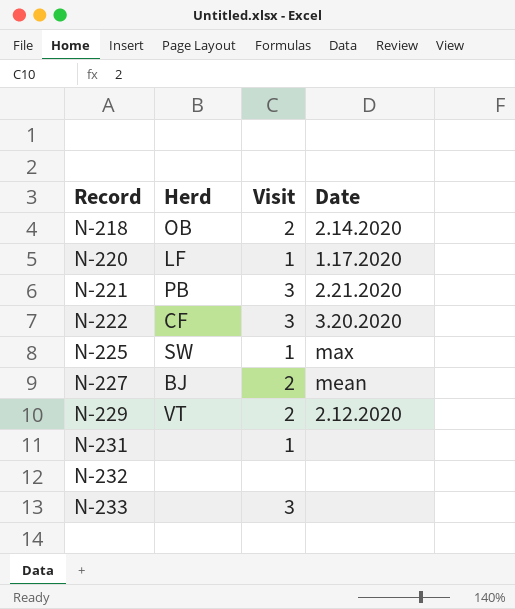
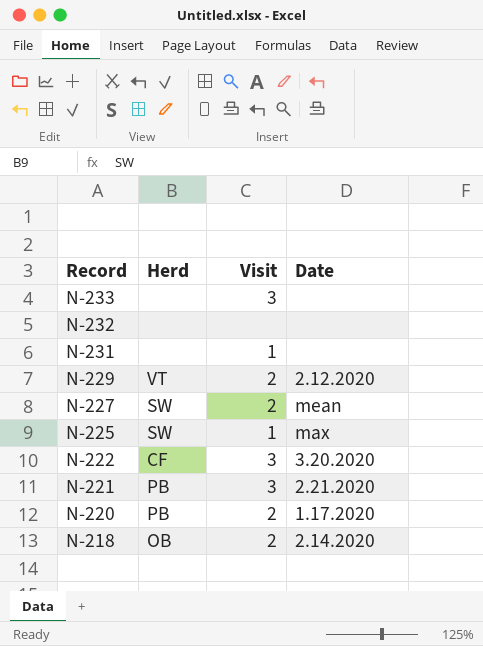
row order: Record ascending -> Record descending
N-227 | Herd: BJ -> SW
N-220 | Herd: LF -> PB
N-220 | Visit: 1 -> 2

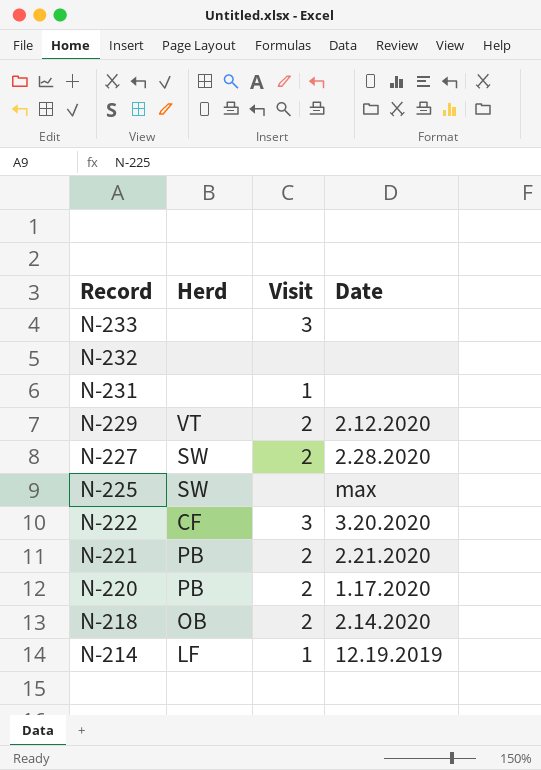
N-227 | Date: mean -> 2.28.2020
N-225 | Visit: 1 -> none
N-221 | Visit: 3 -> 2
row N-214: none -> LF | 1 | 12.19.2019

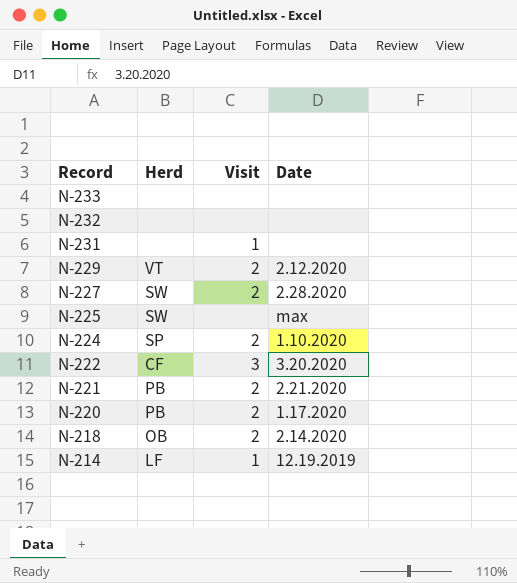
N-233 | Visit: 3 -> none
row N-224: none -> SP | 2 | 1.10.2020

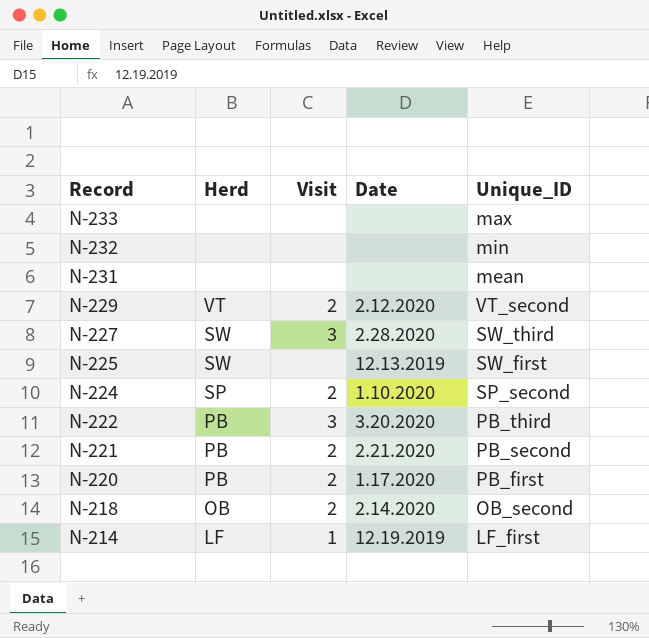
column Unique_ID | position: none -> 5
N-231 | Visit: 1 -> none
N-227 | Visit: 2 -> 3
N-225 | Date: max -> 12.13.2019
N-222 | Herd: CF -> PB

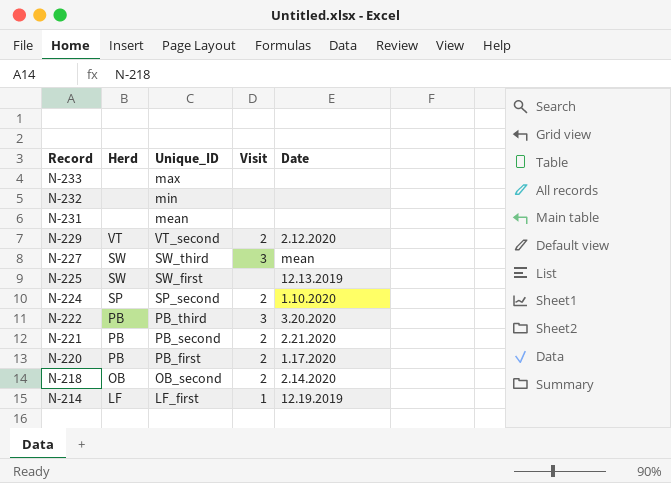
column Unique_ID | position: 5 -> 3
N-227 | Date: 2.28.2020 -> mean

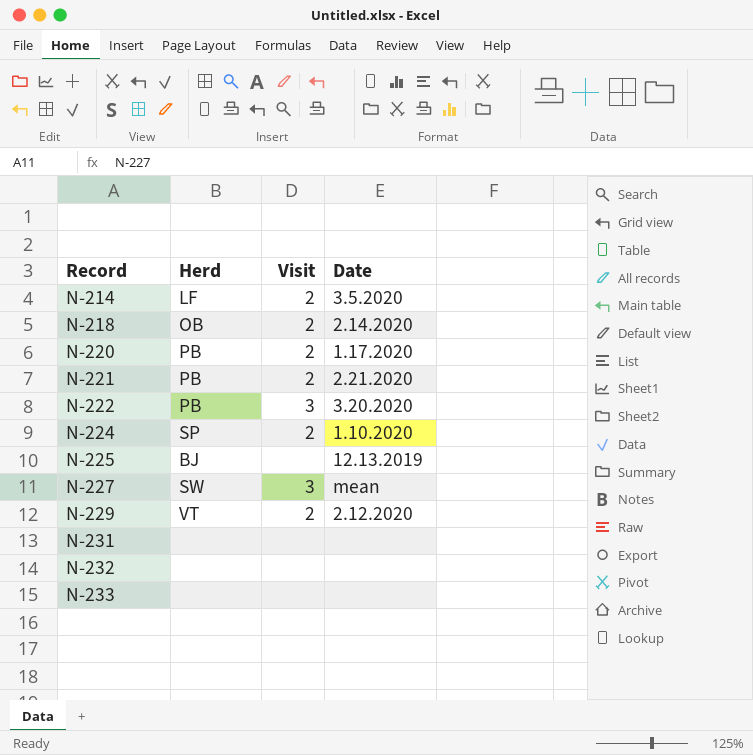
row order: Record descending -> Record ascending
column Unique_ID | position: 3 -> none
N-214 | Visit: 1 -> 2
N-214 | Date: 12.19.2019 -> 3.5.2020
N-225 | Herd: SW -> BJ

